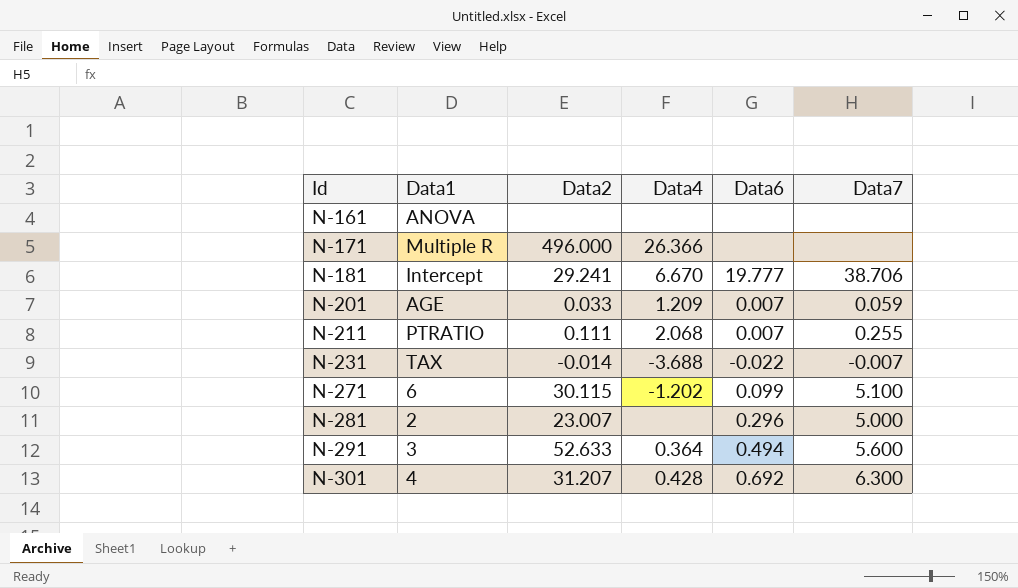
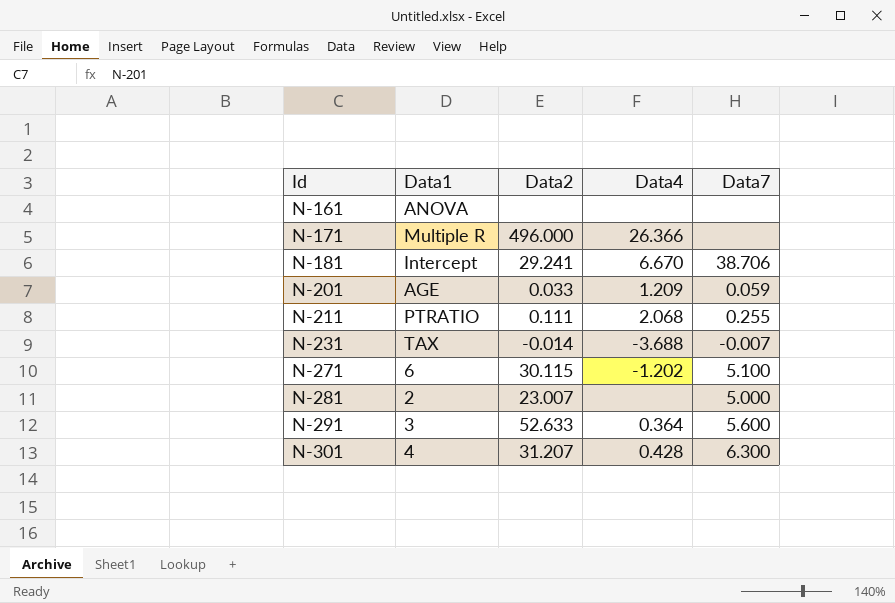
column Data6 | position: 5 -> none

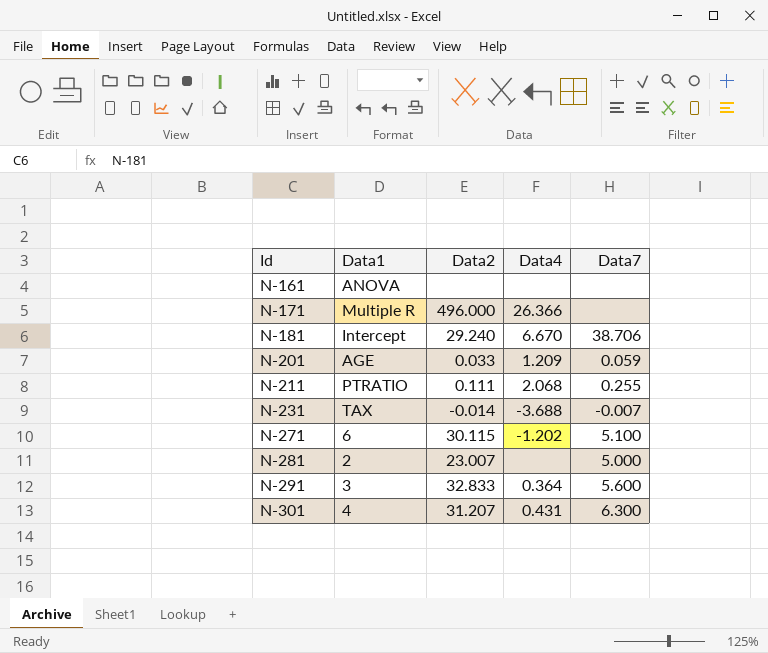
N-181 | Data2: 29.241 -> 29.240
N-291 | Data2: 52.633 -> 32.833
N-301 | Data4: 0.428 -> 0.431

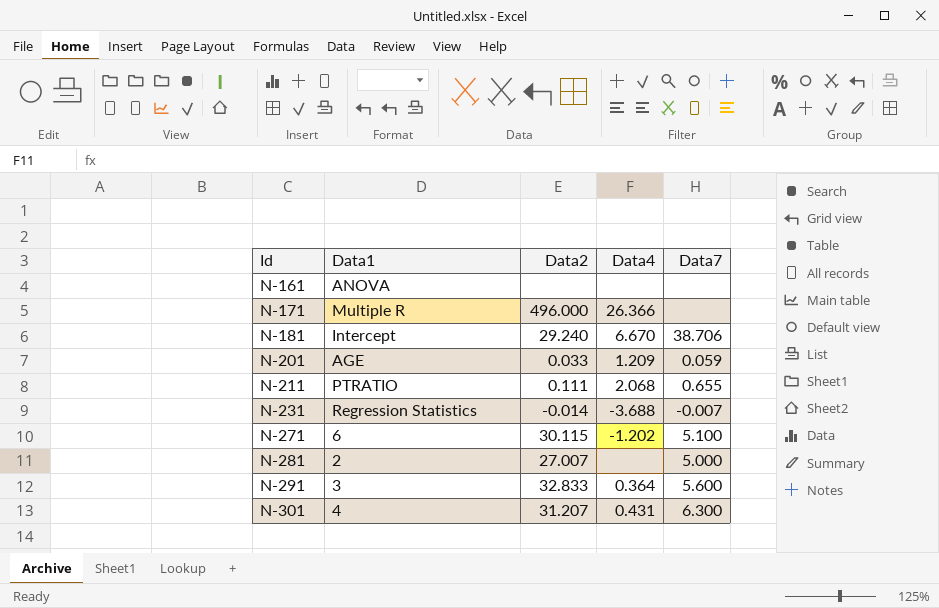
N-211 | Data7: 0.255 -> 0.655
N-231 | Data1: TAX -> Regression Statistics
N-281 | Data2: 23.007 -> 27.007

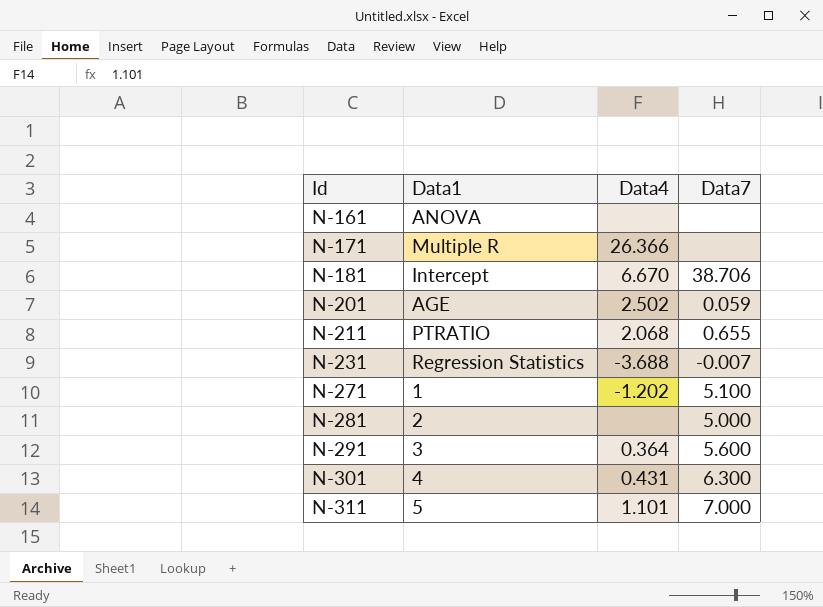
column Data2 | position: 3 -> none
N-201 | Data4: 1.209 -> 2.502
N-271 | Data1: 6 -> 1
row N-311: none -> 5 | 1.101 | 7.000

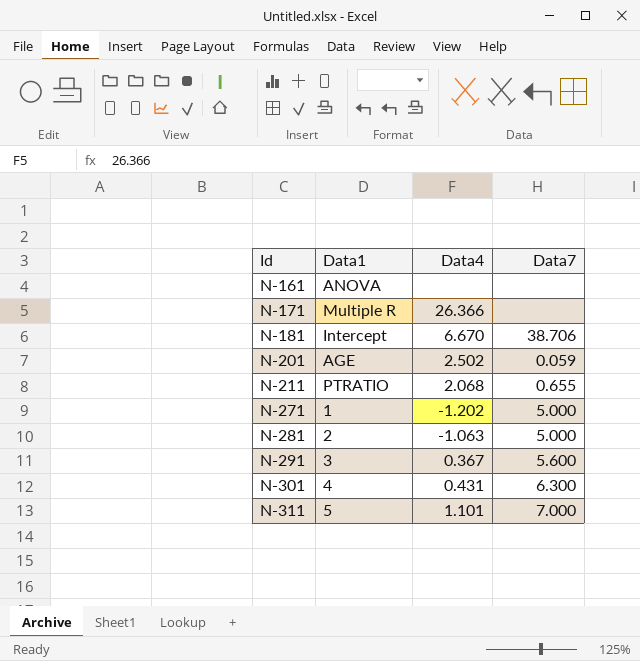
row N-231: Regression Statistics | -3.688 | -0.007 -> none
N-271 | Data7: 5.100 -> 5.000
N-281 | Data4: none -> -1.063
N-291 | Data4: 0.364 -> 0.367

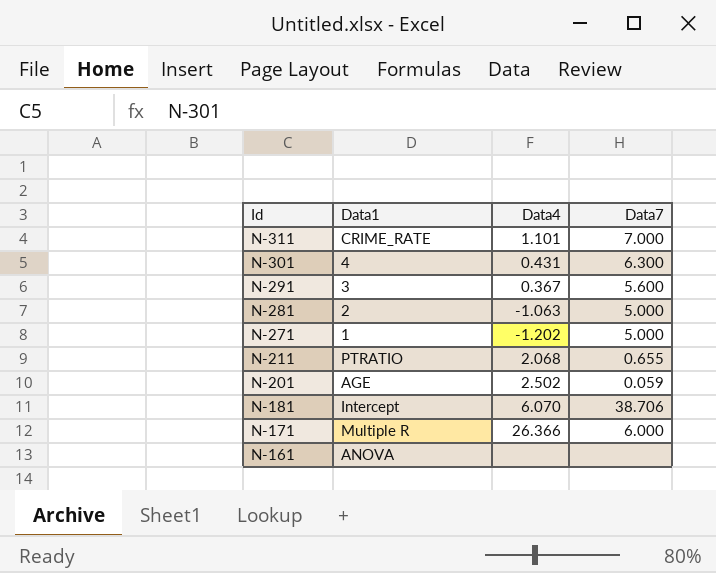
row order: Id ascending -> Id descending
N-311 | Data1: 5 -> CRIME_RATE
N-181 | Data4: 6.670 -> 6.070
N-171 | Data7: none -> 6.000

